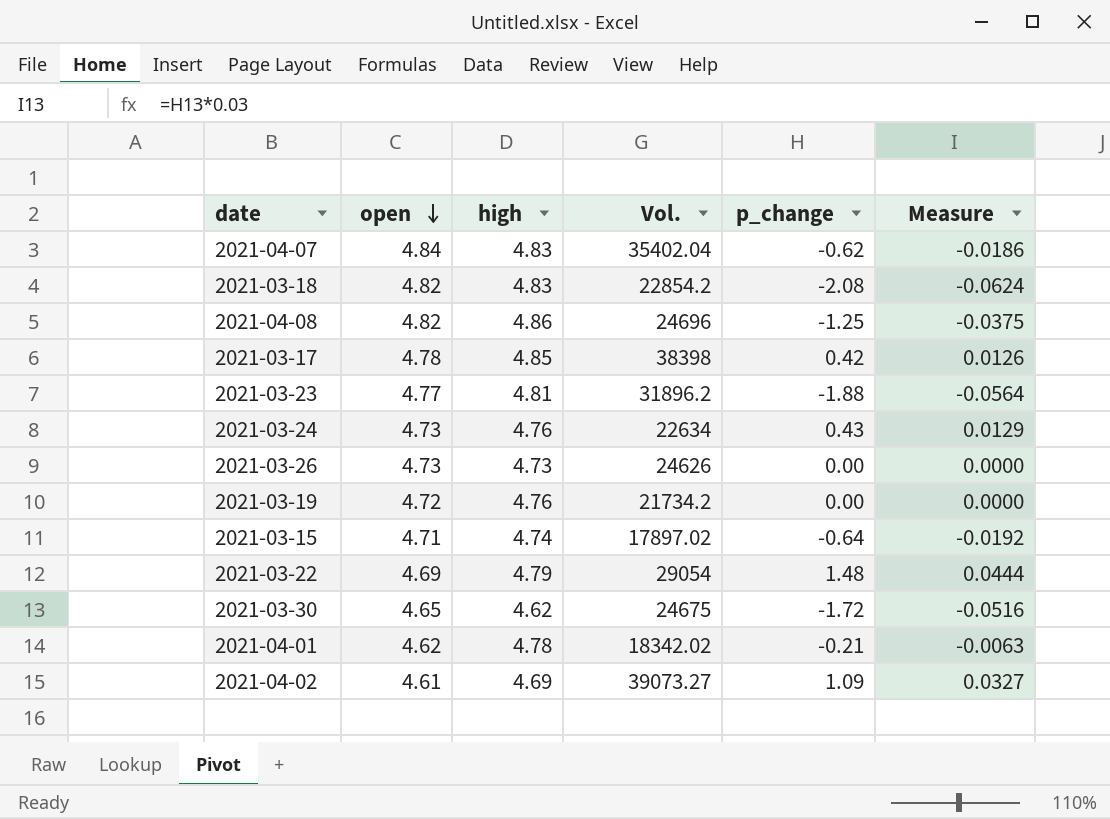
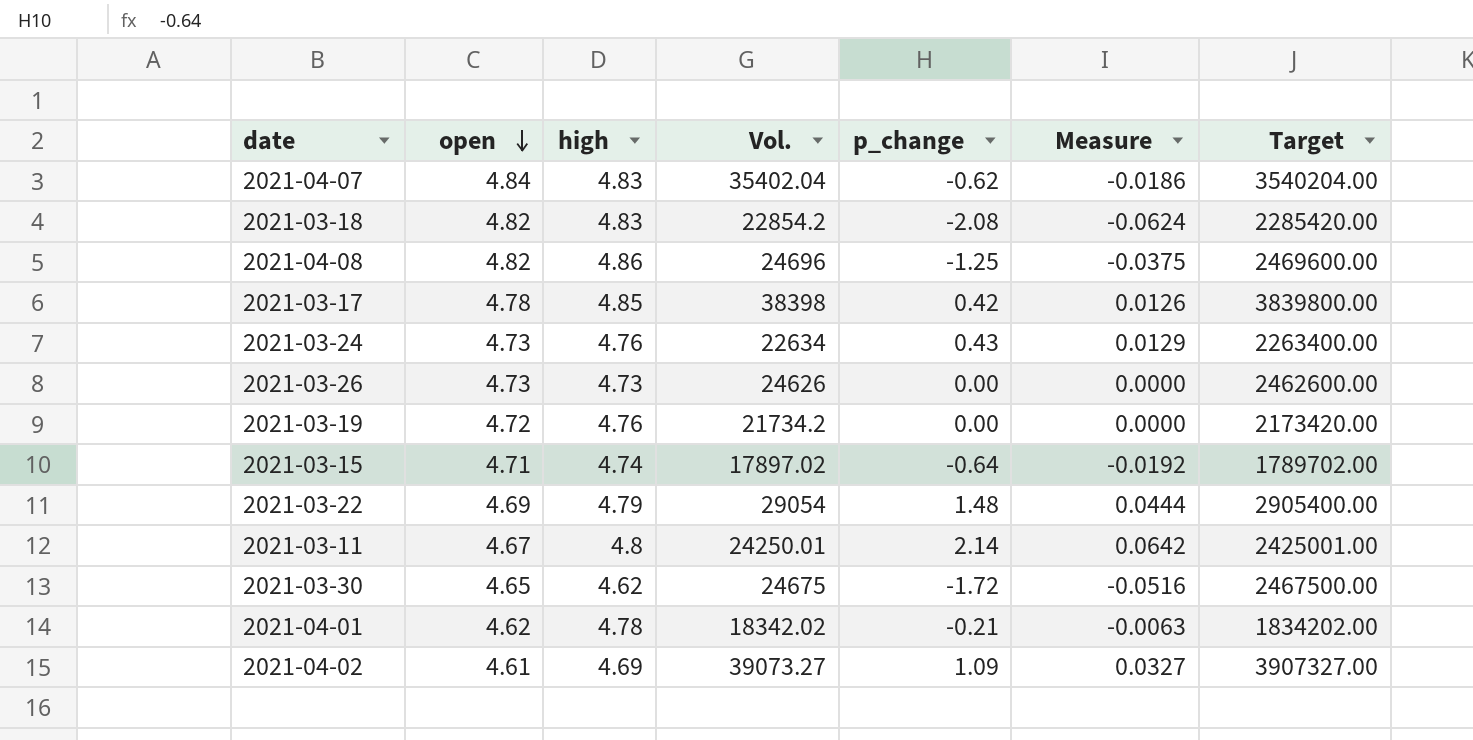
column Target | formula: none -> [Vol.] * 100
row 2021-03-23: 4.77 | 4.81 | 31896.2 | -1.88 | -0.0564 -> none
row 2021-03-11: none -> 4.67 | 4.8 | 24250.01 | 2.14 | 0.0642 | 2425001.00

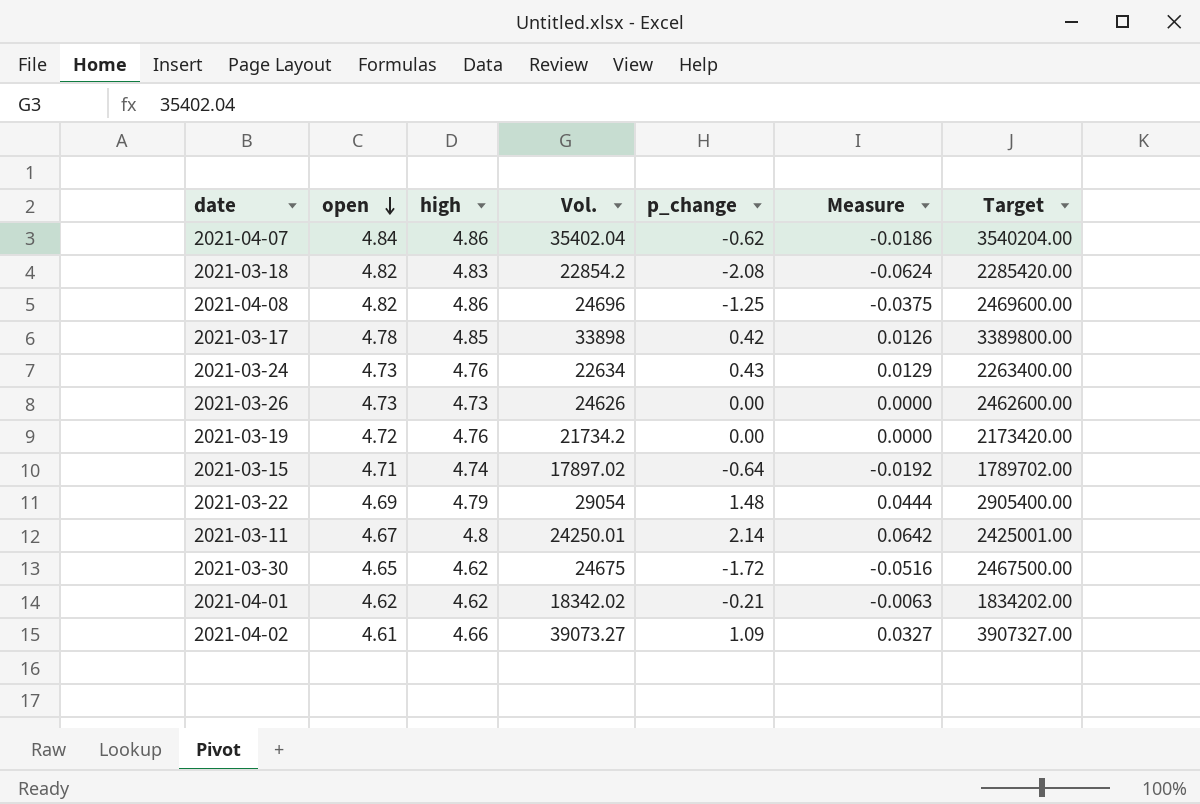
2021-04-07 | high: 4.83 -> 4.86
2021-03-17 | Vol.: 38398 -> 33898
2021-03-17 | Target: 3839800.00 -> 3389800.00
2021-04-01 | high: 4.78 -> 4.62
2021-04-02 | high: 4.69 -> 4.66

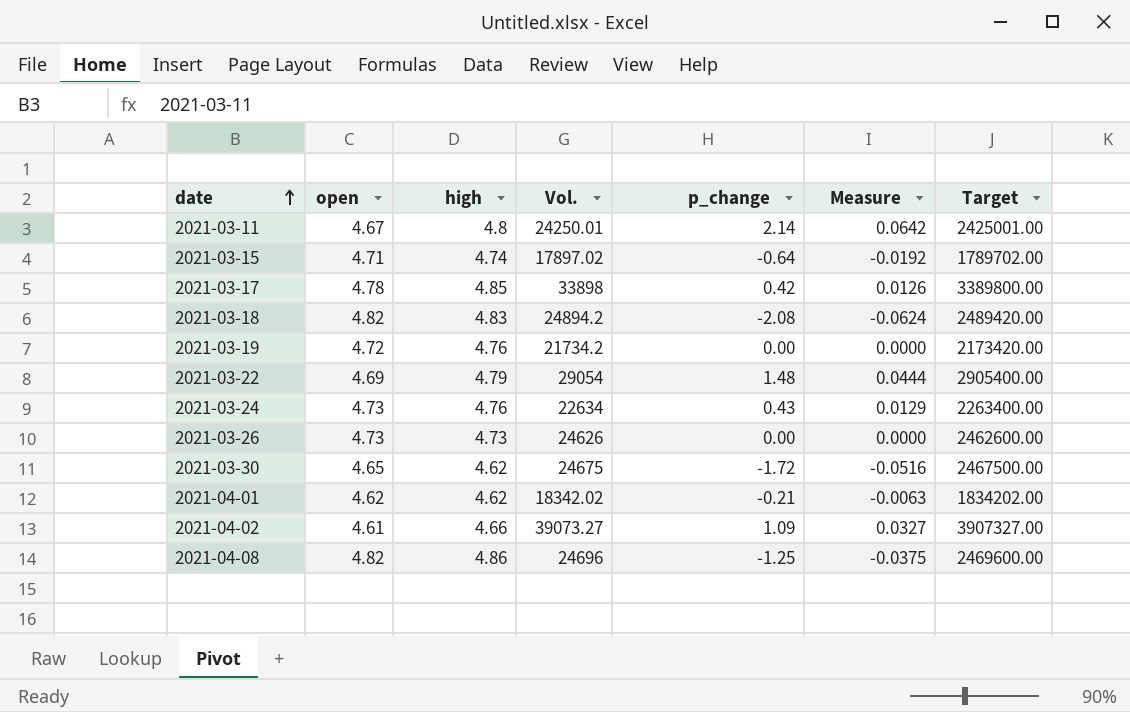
row order: open descending -> date ascending
row 2021-04-07: 4.84 | 4.86 | 35402.04 | -0.62 | -0.0186 | 3540204.00 -> none
2021-03-18 | Vol.: 22854.2 -> 24894.2
2021-03-18 | Target: 2285420.00 -> 2489420.00

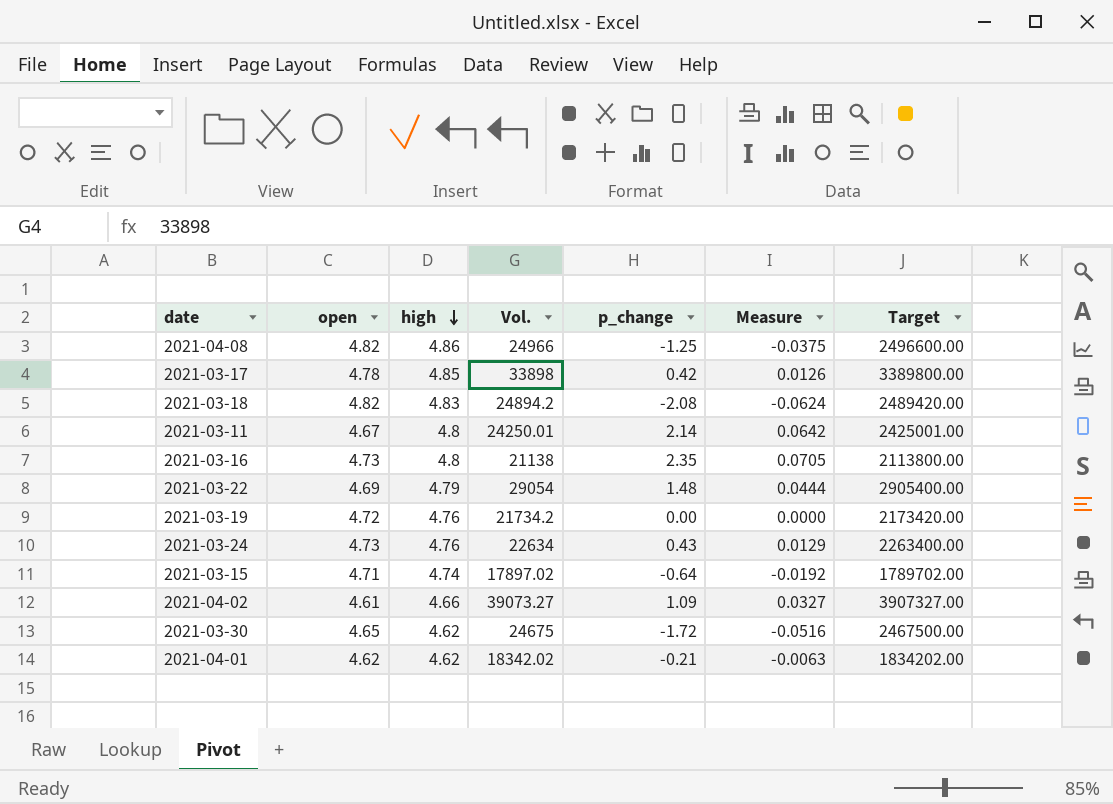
row order: date ascending -> high descending
row 2021-03-26: 4.73 | 4.73 | 24626 | 0.00 | 0.0000 | 2462600.00 -> none
2021-04-08 | Vol.: 24696 -> 24966
2021-04-08 | Target: 2469600.00 -> 2496600.00
row 2021-03-16: none -> 4.73 | 4.8 | 21138 | 2.35 | 0.0705 | 2113800.00

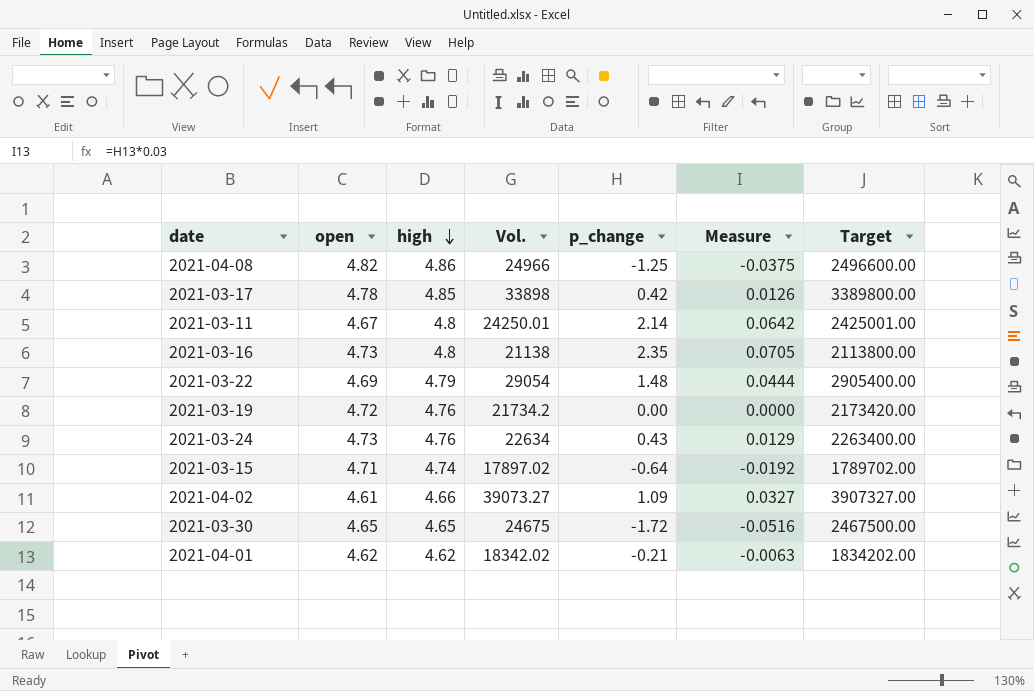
row 2021-03-18: 4.82 | 4.83 | 24894.2 | -2.08 | -0.0624 | 2489420.00 -> none
2021-03-30 | high: 4.62 -> 4.65

